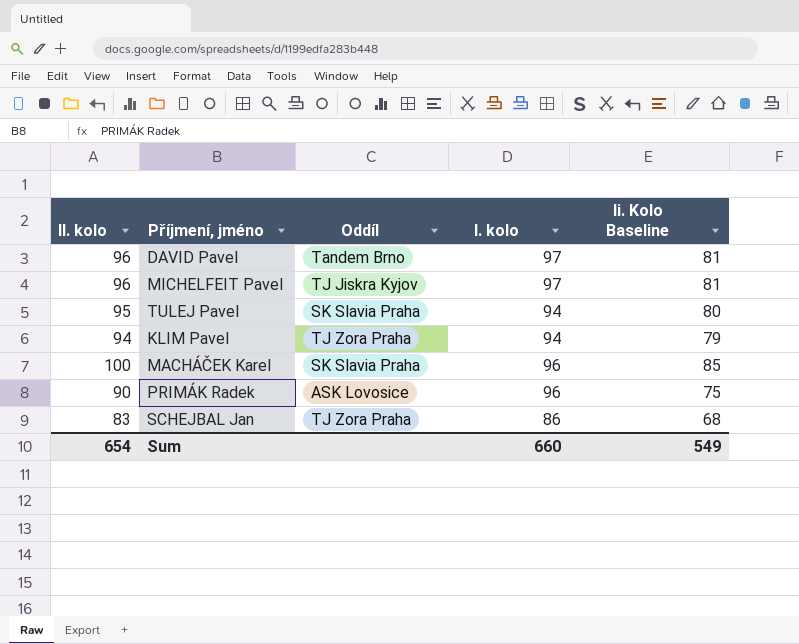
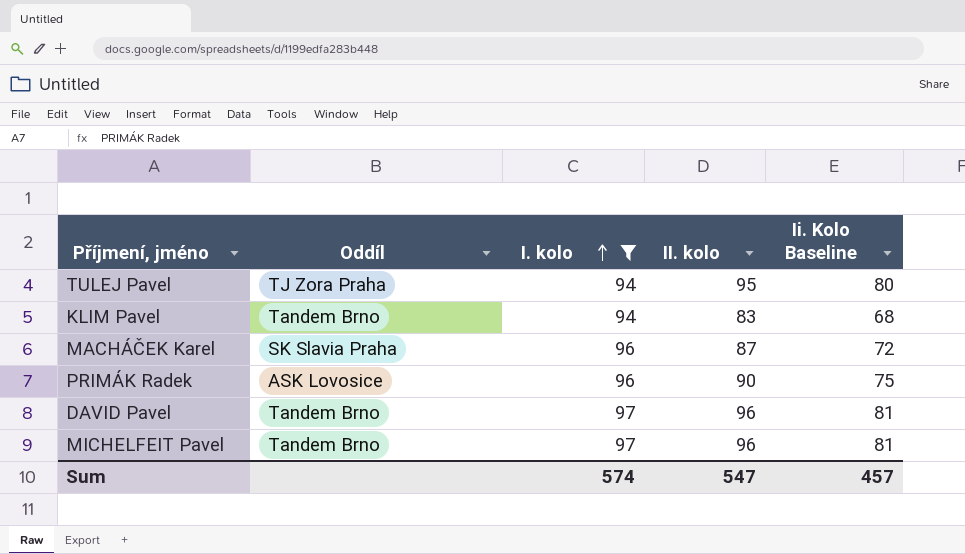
filter: none -> I. kolo != 86
row order: none -> I. kolo ascending
column II. kolo | position: 1 -> 4
TULEJ Pavel | Oddíl: SK Slavia Praha -> TJ Zora Praha
KLIM Pavel | Oddíl: TJ Zora Praha -> Tandem Brno
KLIM Pavel | II. kolo: 94 -> 83
KLIM Pavel | Ii. Kolo Baseline: 79 -> 68
MACHÁČEK Karel | II. kolo: 100 -> 87
MACHÁČEK Karel | Ii. Kolo Baseline: 85 -> 72
MICHELFEIT Pavel | Oddíl: TJ Jiskra Kyjov -> Tandem Brno
Sum | I. kolo: 660 -> 574
Sum | II. kolo: 654 -> 547
Sum | Ii. Kolo Baseline: 549 -> 457

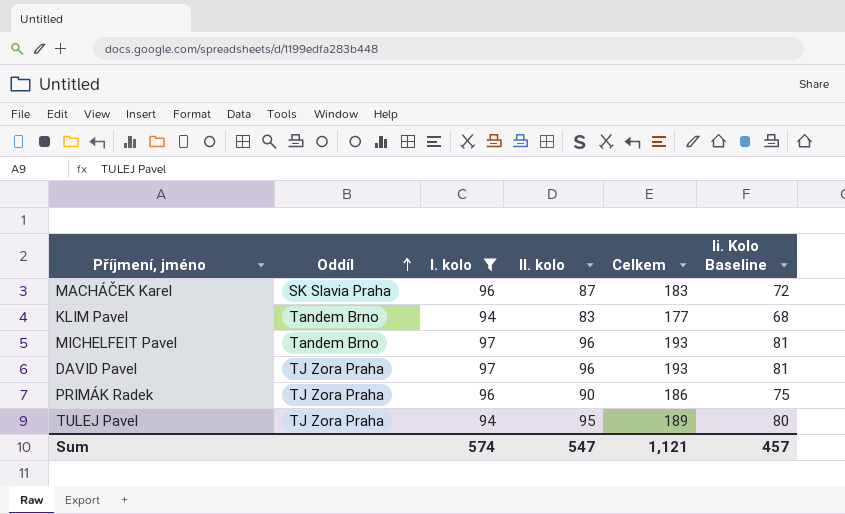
row order: I. kolo ascending -> Oddíl ascending
column Celkem | formula: none -> [I. kolo] + [II. kolo]
DAVID Pavel | Oddíl: Tandem Brno -> TJ Zora Praha
PRIMÁK Radek | Oddíl: ASK Lovosice -> TJ Zora Praha

